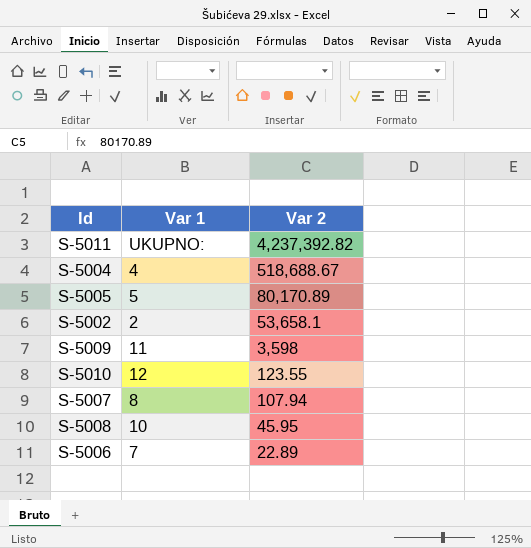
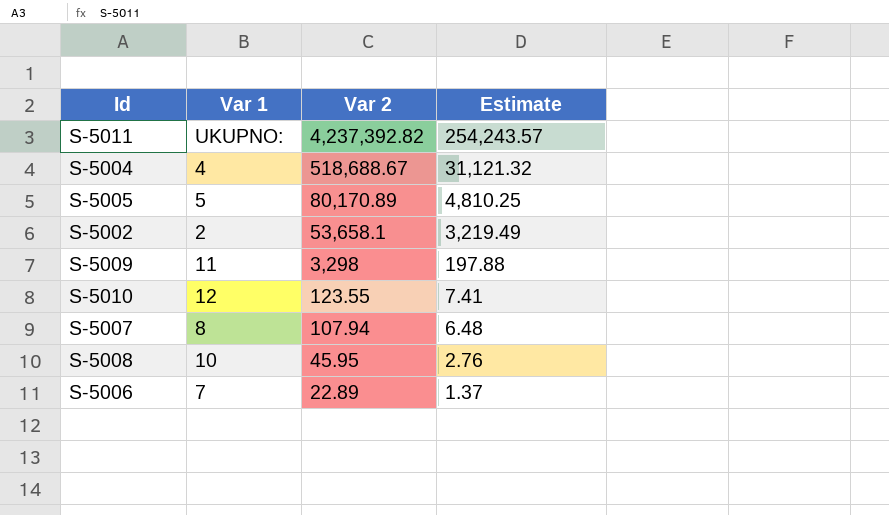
column Estimate | formula: none -> [Var 2] * 0.06
S-5009 | Var 2: 3,598 -> 3,298

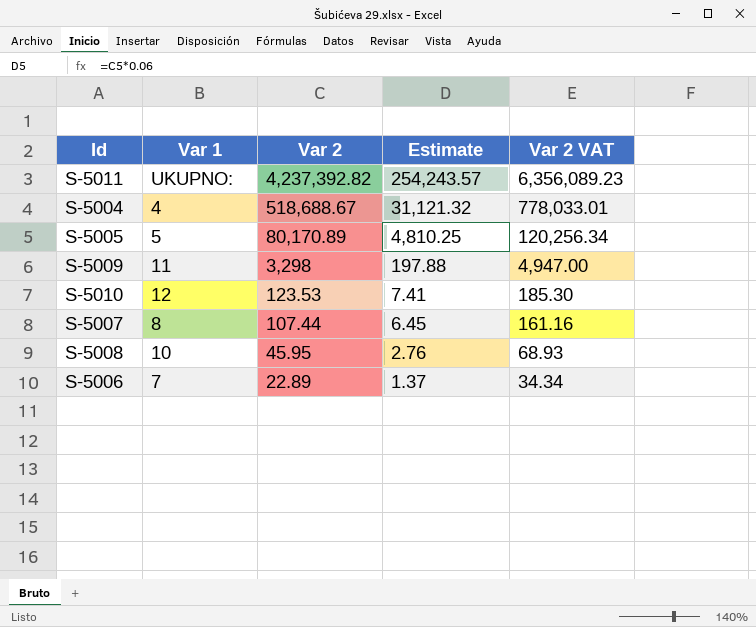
column Var 2 VAT | formula: none -> [Var 2] * 1.5
row S-5002: 2 | 53,658.1 | 3,219.49 -> none
S-5010 | Var 2: 123.55 -> 123.53
S-5007 | Var 2: 107.94 -> 107.44
S-5007 | Estimate: 6.48 -> 6.45

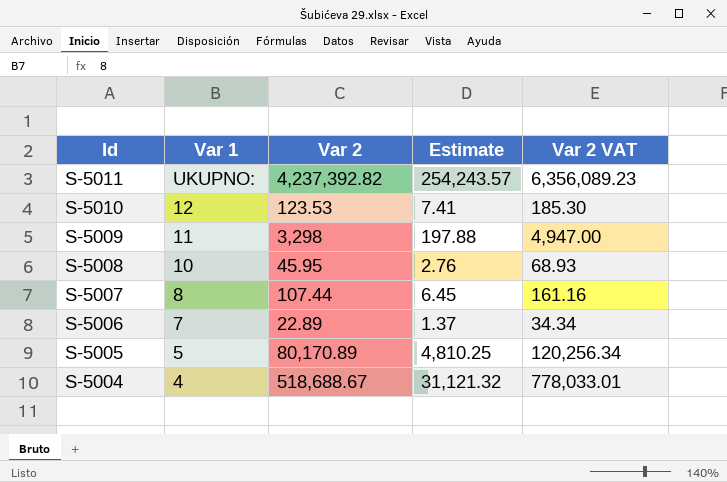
row order: Var 2 descending -> Id descending

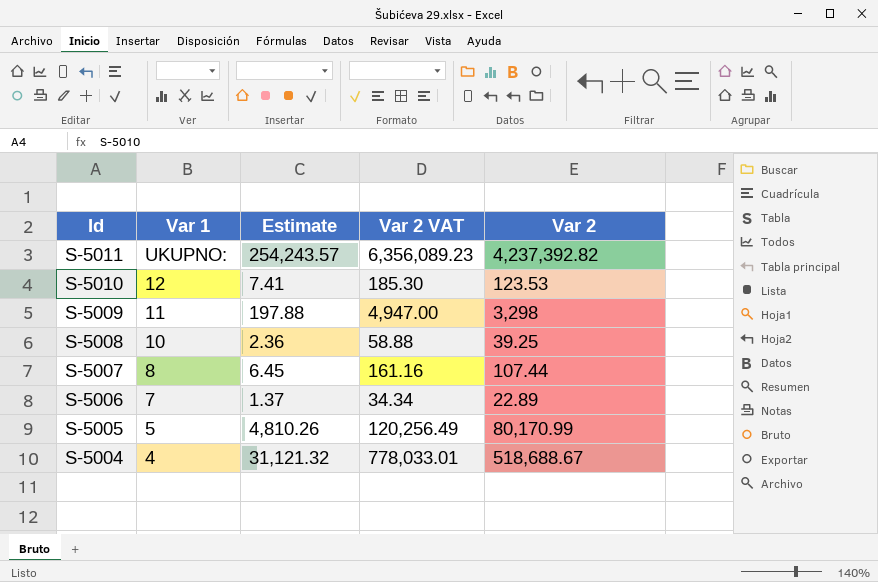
column Var 2 | position: 3 -> 5
S-5008 | Estimate: 2.76 -> 2.36
S-5008 | Var 2 VAT: 68.93 -> 58.88
S-5008 | Var 2: 45.95 -> 39.25
S-5005 | Estimate: 4,810.25 -> 4,810.26
S-5005 | Var 2 VAT: 120,256.34 -> 120,256.49
S-5005 | Var 2: 80,170.89 -> 80,170.99

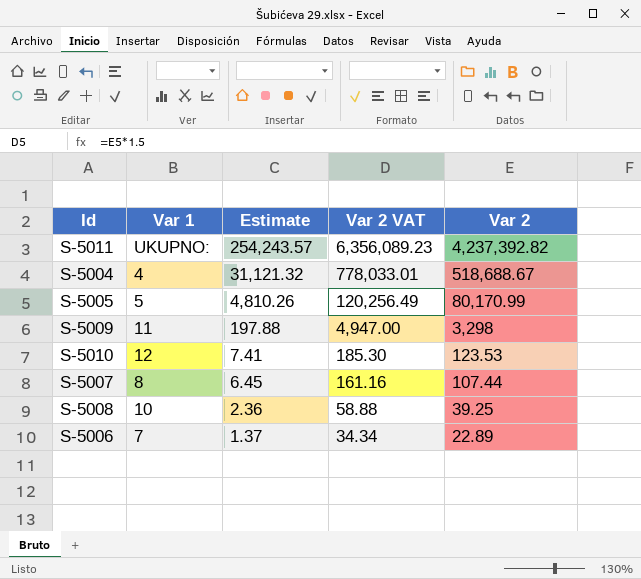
row order: Id descending -> Estimate descending

